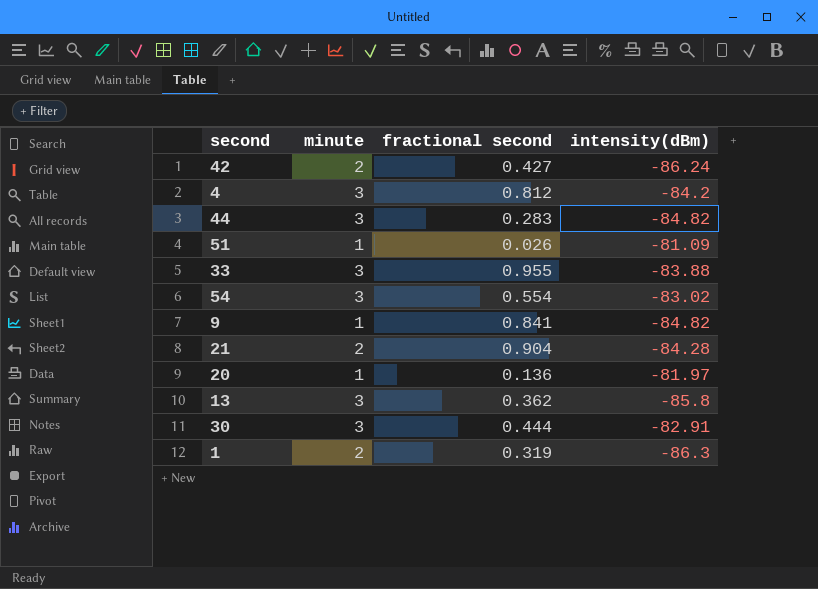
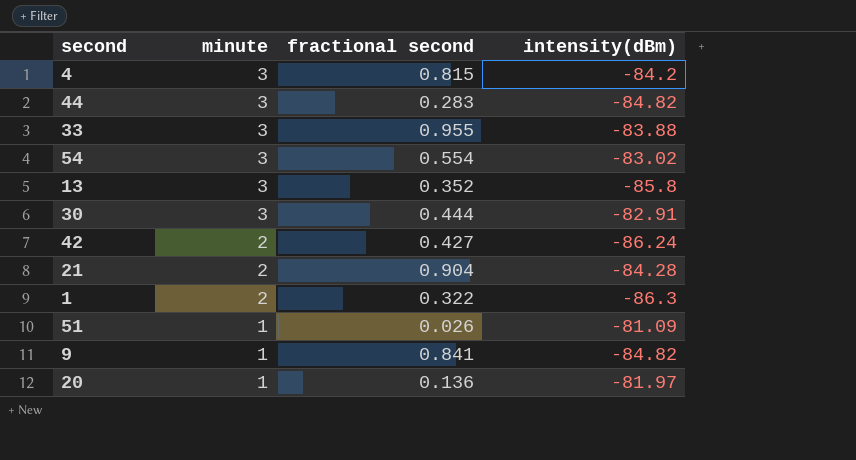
row order: none -> minute descending
4 | fractional second: 0.812 -> 0.815
13 | fractional second: 0.362 -> 0.352
1 | fractional second: 0.319 -> 0.322

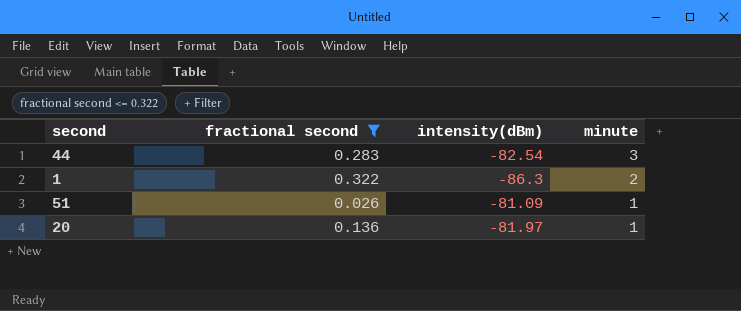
filter: none -> fractional second <= 0.322
column minute | position: 2 -> 4
44 | intensity(dBm): -84.82 -> -82.54

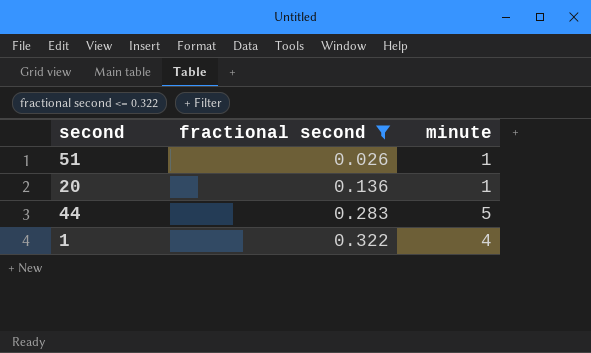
row order: minute descending -> fractional second ascending
column intensity(dBm) | position: 3 -> none
44 | minute: 3 -> 5
1 | minute: 2 -> 4

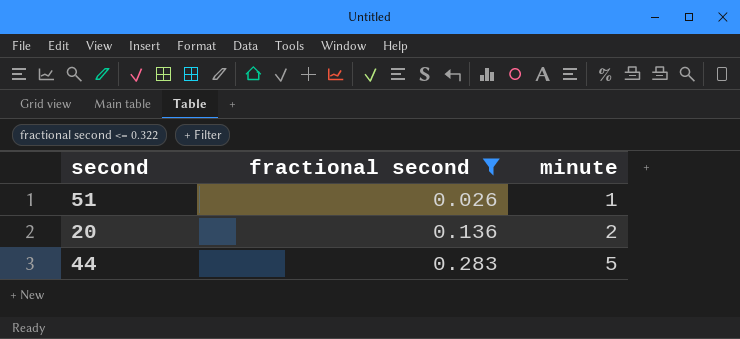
row 1: 0.322 | 4 -> none
20 | minute: 1 -> 2

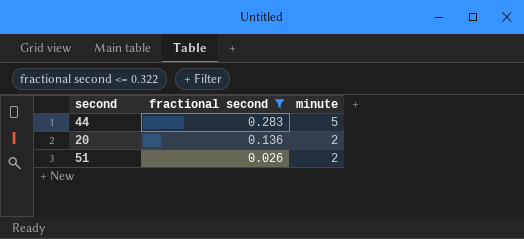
row order: fractional second ascending -> fractional second descending
51 | minute: 1 -> 2

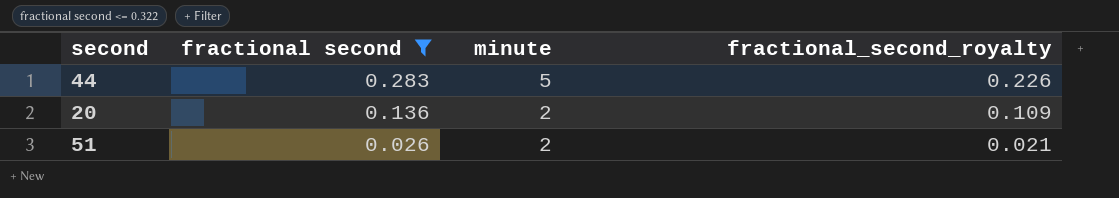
column fractional_second_royalty | formula: none -> [fractional second] * 0.8

